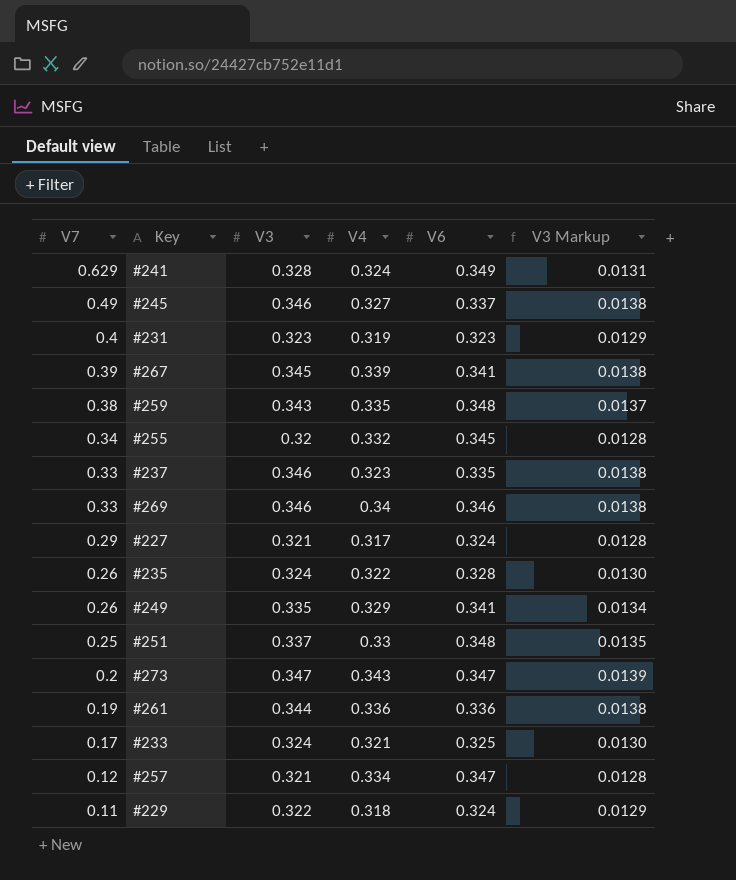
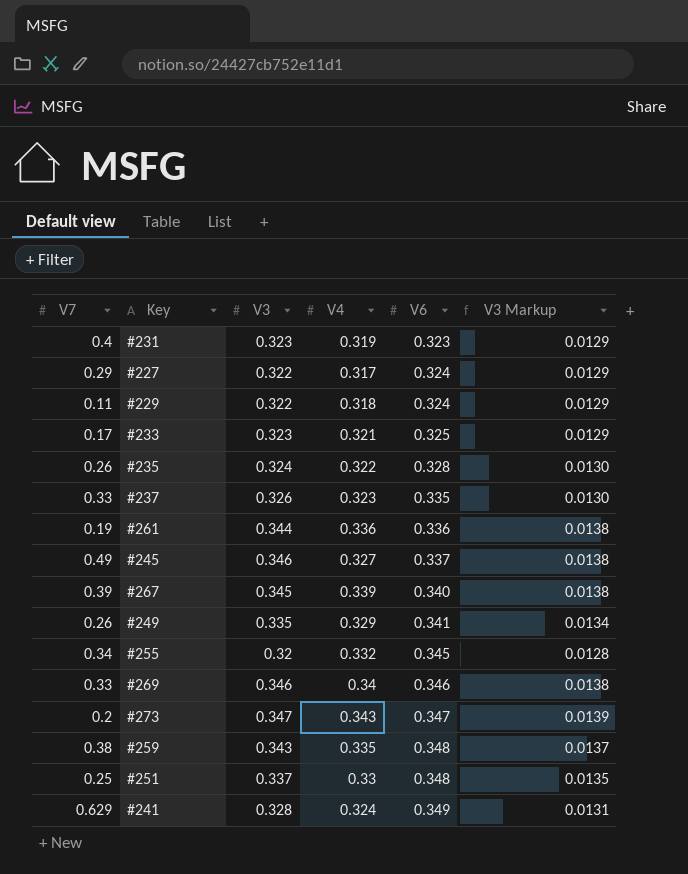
row order: V7 descending -> V6 ascending
row #257: 0.12 | 0.321 | 0.334 | 0.347 | 0.0128 -> none
#227 | V3: 0.321 -> 0.322
#227 | V3 Markup: 0.0128 -> 0.0129
#233 | V3: 0.324 -> 0.323
#233 | V3 Markup: 0.0130 -> 0.0129
#237 | V3: 0.346 -> 0.326
#237 | V3 Markup: 0.0138 -> 0.0130
#267 | V6: 0.341 -> 0.340

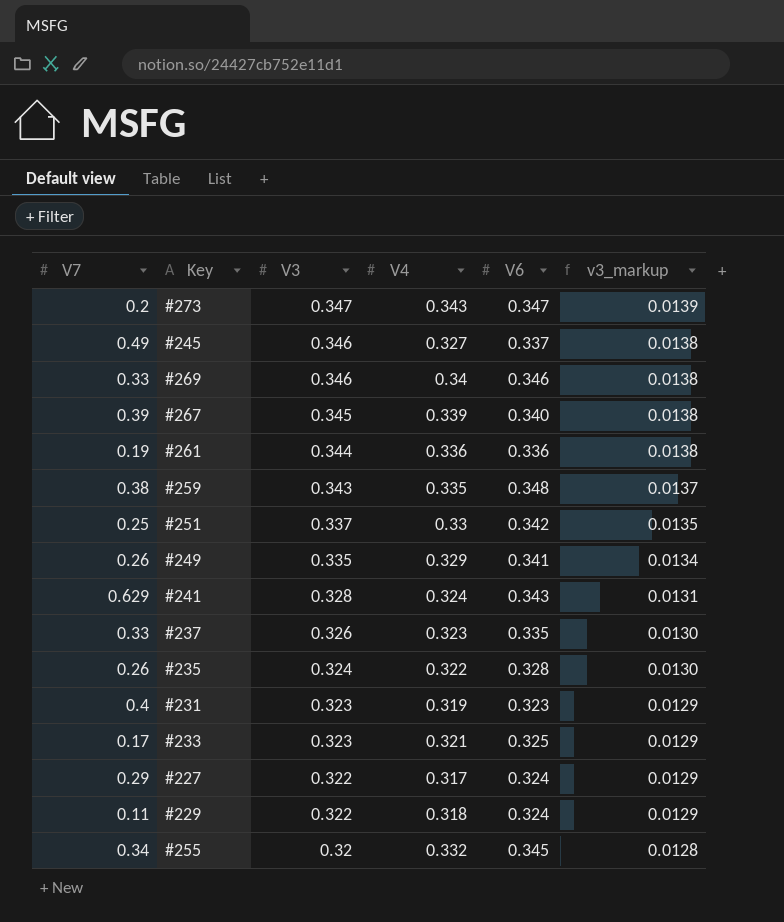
row order: V6 ascending -> V3 descending
column name: V3 Markup -> v3_markup
#251 | V6: 0.348 -> 0.342
#241 | V6: 0.349 -> 0.343

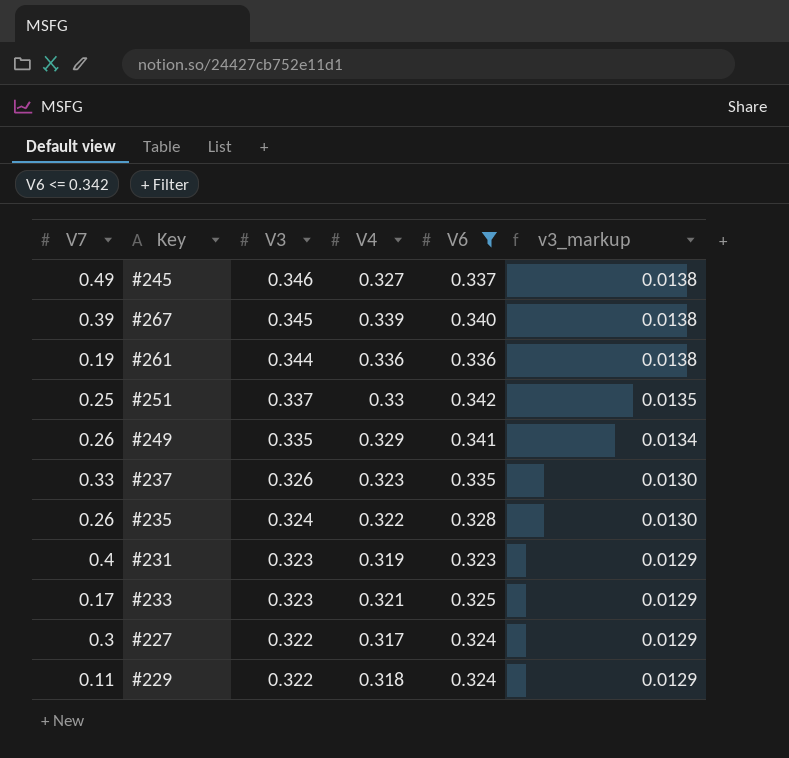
filter: none -> V6 <= 0.342
#227 | V7: 0.29 -> 0.3

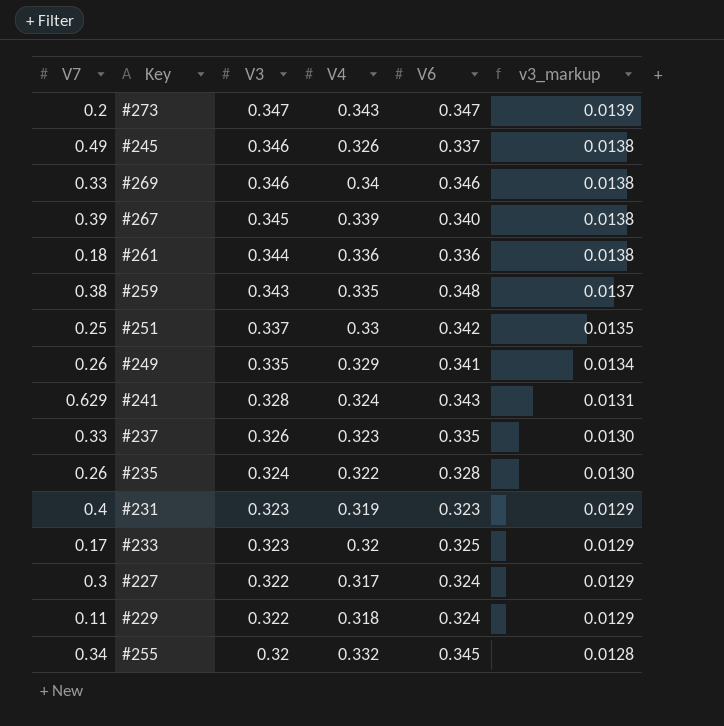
filter: V6 <= 0.342 -> none
#245 | V4: 0.327 -> 0.326
#261 | V7: 0.19 -> 0.18
#233 | V4: 0.321 -> 0.32

